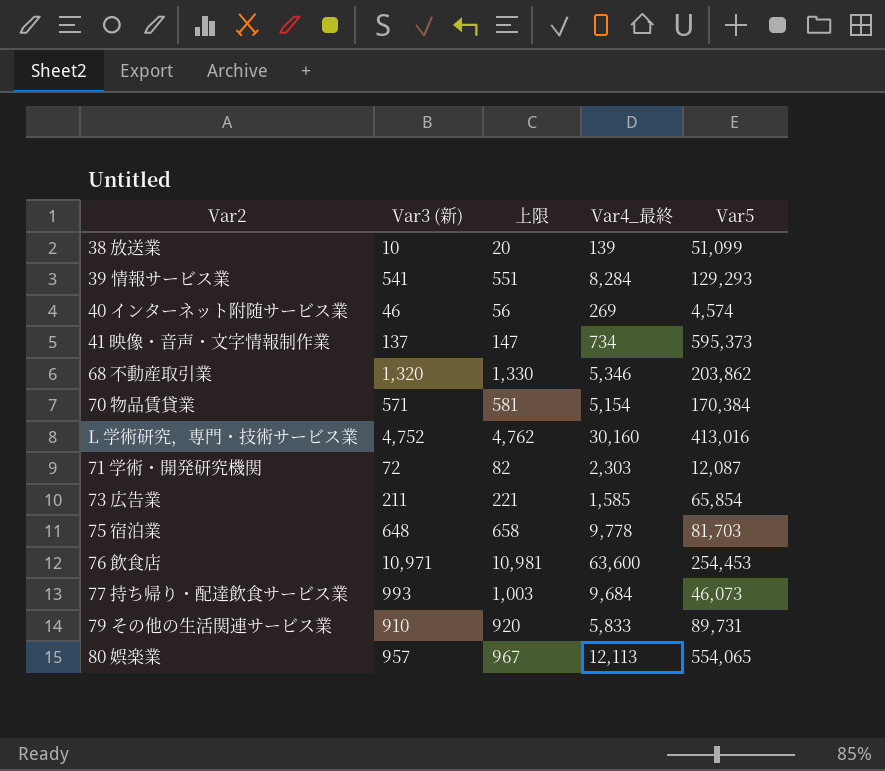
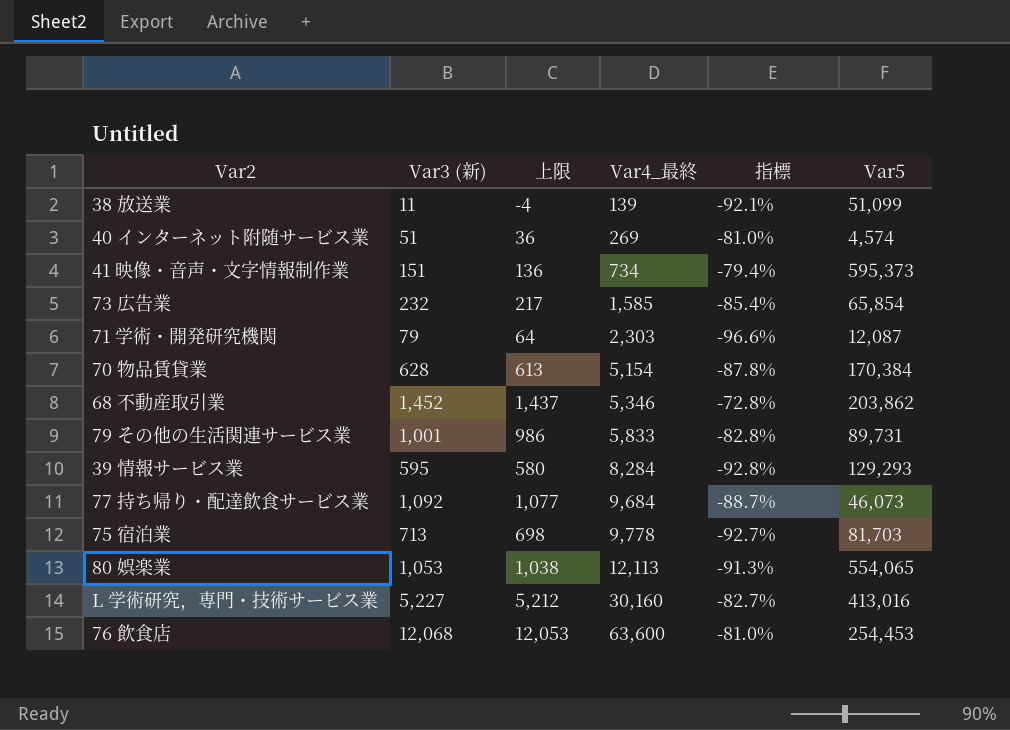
row order: none -> Var4_最終 ascending
column 上限 | formula: [Var3 (新)] + 10 -> [Var3 (新)] - 15
column 指標 | formula: none -> ([Var3 (新)] - [Var4_最終]) / [Var4_最終]
38 放送業 | Var3 (新): 10 -> 11
40 インターネット附随サービス業 | Var3 (新): 46 -> 51
41 映像・音声・文字情報制作業 | Var3 (新): 137 -> 151
73 広告業 | Var3 (新): 211 -> 232
71 学術・開発研究機関 | Var3 (新): 72 -> 79
70 物品賃貸業 | Var3 (新): 571 -> 628
68 不動産取引業 | Var3 (新): 1,320 -> 1,452
79 その他の生活関連サービス業 | Var3 (新): 910 -> 1,001
39 情報サービス業 | Var3 (新): 541 -> 595
77 持ち帰り・配達飲食サービス業 | Var3 (新): 993 -> 1,092
75 宿泊業 | Var3 (新): 648 -> 713
80 娯楽業 | Var3 (新): 957 -> 1,053
L 学術研究，専門・技術サービス業 | Var3 (新): 4,752 -> 5,227
76 飲食店 | Var3 (新): 10,971 -> 12,068

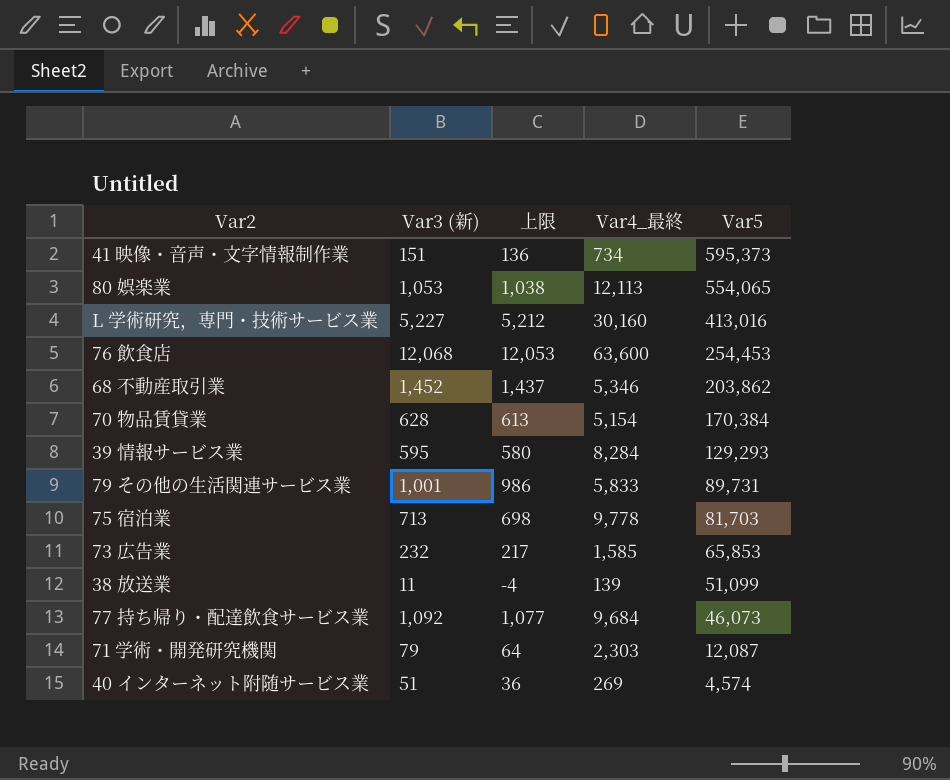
row order: Var4_最終 ascending -> Var5 descending
column 指標 | formula: ([Var3 (新)] - [Var4_最終]) / [Var4_最終] -> none
73 広告業 | Var5: 65,854 -> 65,853

